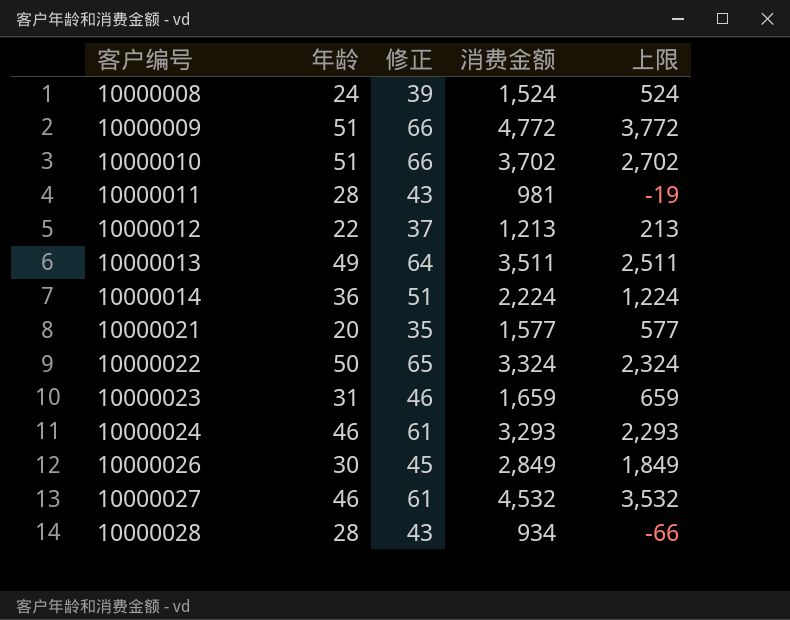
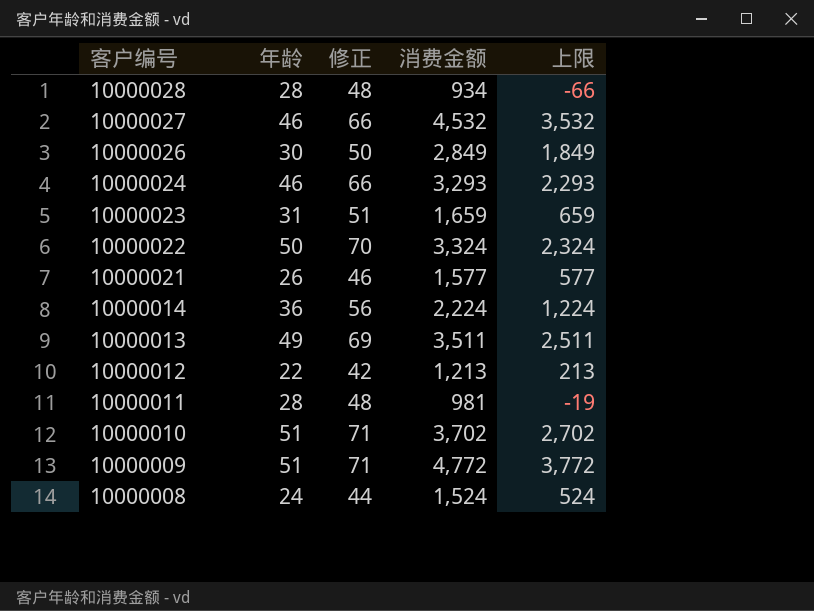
row order: 客户编号 ascending -> 客户编号 descending
column 修正 | formula: [年龄] + 15 -> [年龄] + 20
10000021 | 年龄: 20 -> 26

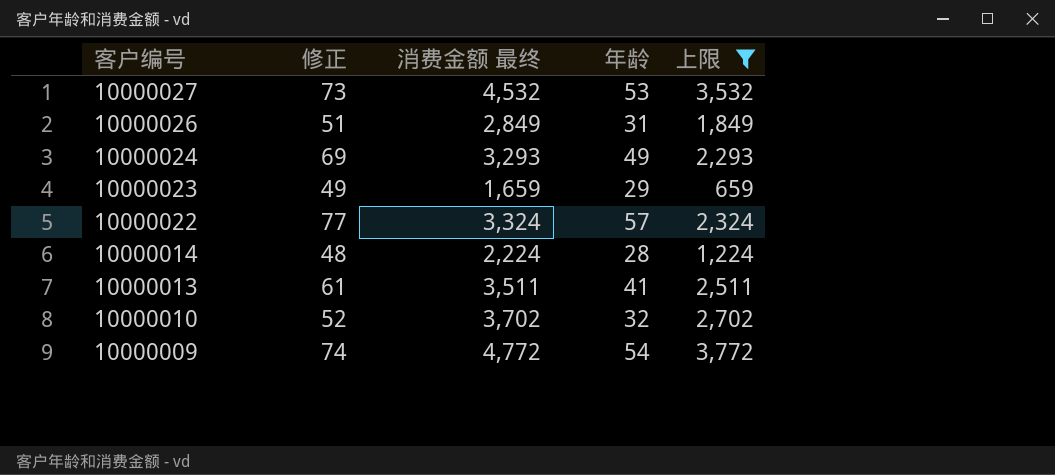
filter: none -> 上限 >= 659
column name: 消费金额 -> 消费金额 最终
column 年龄 | position: 2 -> 4
10000027 | 修正: 66 -> 73
10000027 | 年龄: 46 -> 53
10000026 | 修正: 50 -> 51
10000026 | 年龄: 30 -> 31
10000024 | 修正: 66 -> 69
10000024 | 年龄: 46 -> 49
10000023 | 修正: 51 -> 49
10000023 | 年龄: 31 -> 29
10000022 | 修正: 70 -> 77
10000022 | 年龄: 50 -> 57
10000014 | 修正: 56 -> 48
10000014 | 年龄: 36 -> 28
10000013 | 修正: 69 -> 61
10000013 | 年龄: 49 -> 41
10000010 | 修正: 71 -> 52
10000010 | 年龄: 51 -> 32
10000009 | 修正: 71 -> 74
10000009 | 年龄: 51 -> 54

